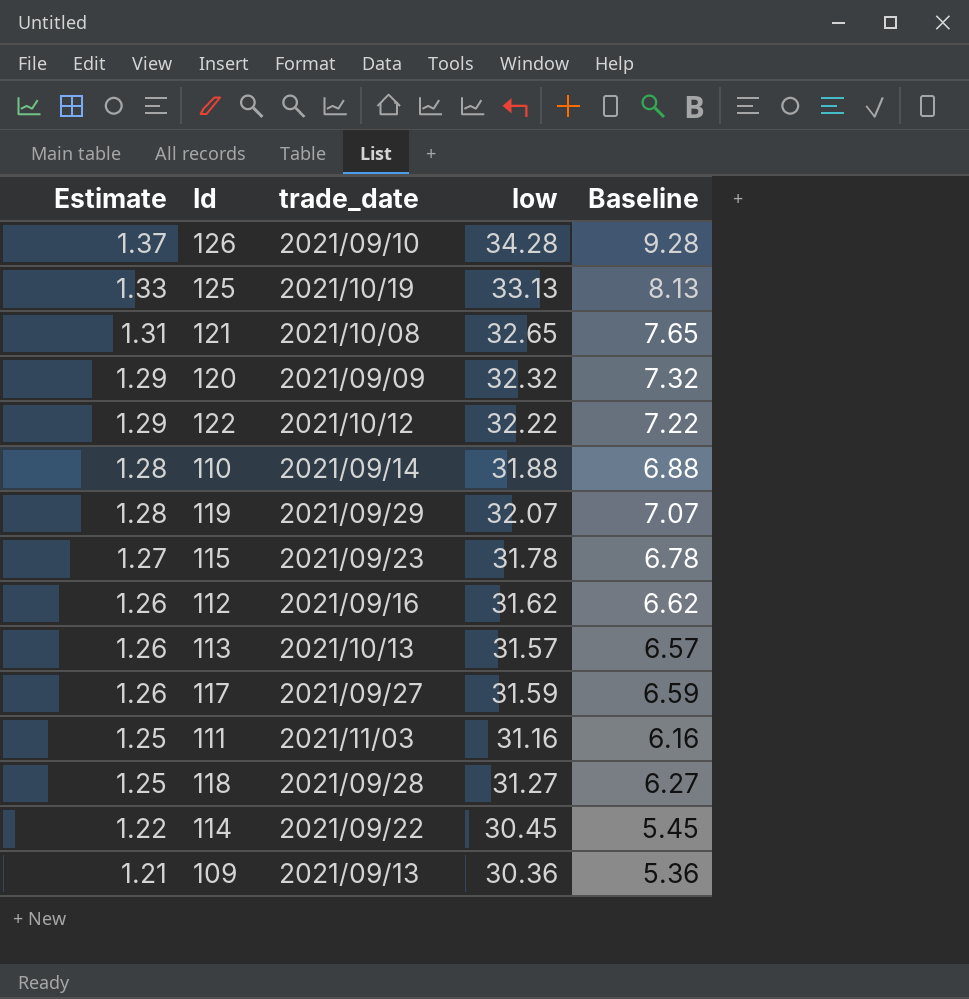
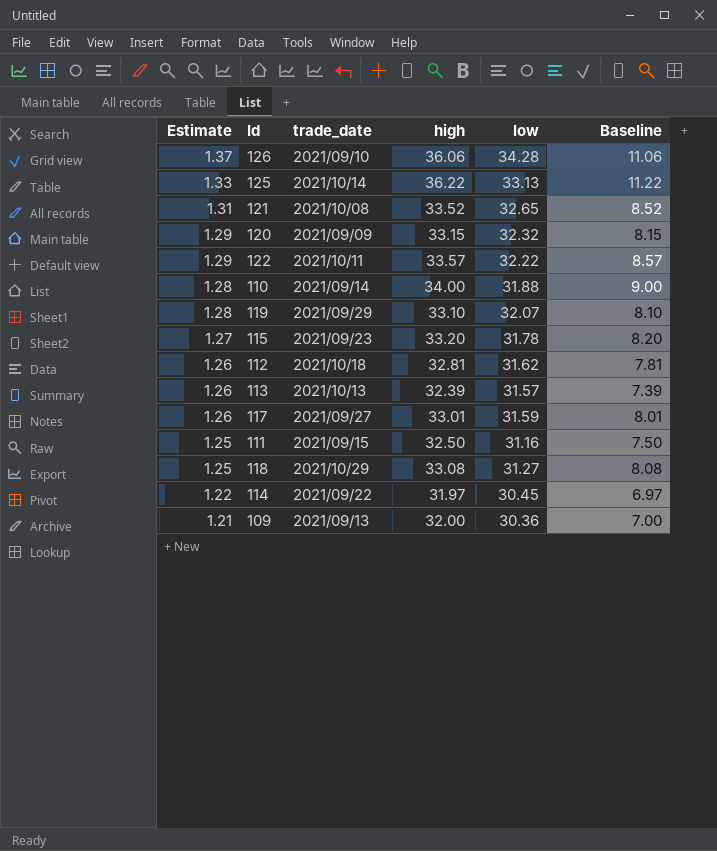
column high | position: none -> 4
column Baseline | formula: [low] - 25 -> [high] - 25
125 | trade_date: 2021/10/19 -> 2021/10/14
122 | trade_date: 2021/10/12 -> 2021/10/11
112 | trade_date: 2021/09/16 -> 2021/10/18
111 | trade_date: 2021/11/03 -> 2021/09/15
118 | trade_date: 2021/09/28 -> 2021/10/29

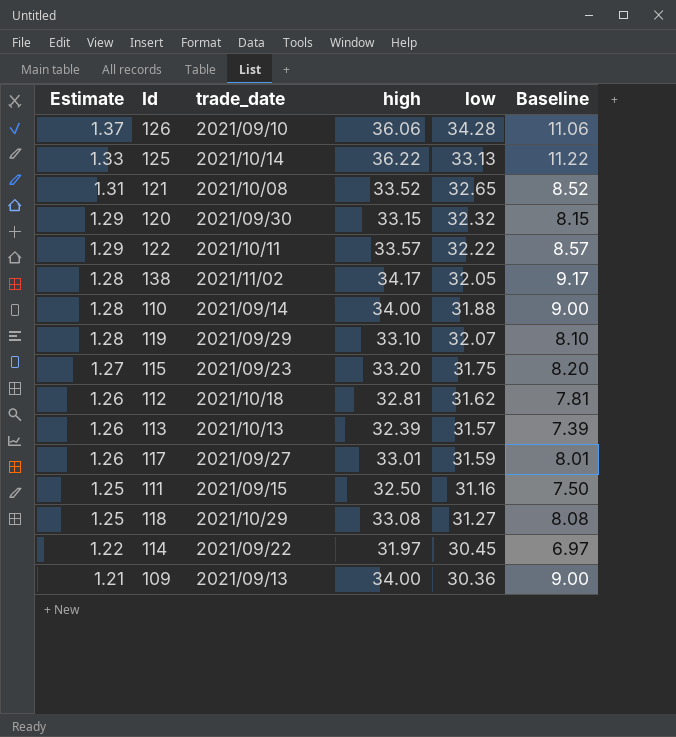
120 | trade_date: 2021/09/09 -> 2021/09/30
row 138: none -> 1.28 | 2021/11/02 | 34.17 | 32.05 | 9.17
115 | low: 31.78 -> 31.75
109 | high: 32.00 -> 34.00
109 | Baseline: 7.00 -> 9.00

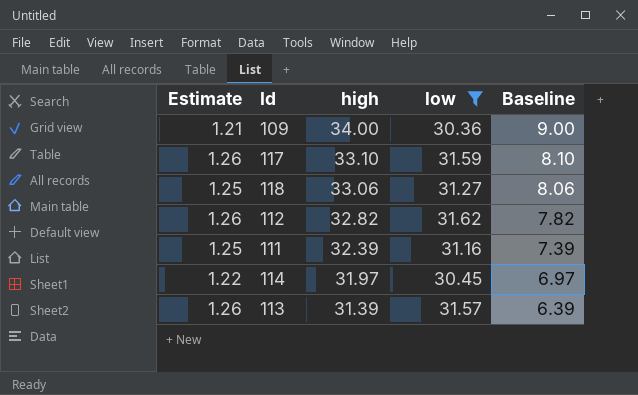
filter: none -> low <= 31.62
row order: Estimate descending -> high descending
column trade_date | position: 3 -> none
117 | high: 33.01 -> 33.10
117 | Baseline: 8.01 -> 8.10
118 | high: 33.08 -> 33.06
118 | Baseline: 8.08 -> 8.06
112 | high: 32.81 -> 32.82
112 | Baseline: 7.81 -> 7.82
111 | high: 32.50 -> 32.39
111 | Baseline: 7.50 -> 7.39
113 | high: 32.39 -> 31.39
113 | Baseline: 7.39 -> 6.39

